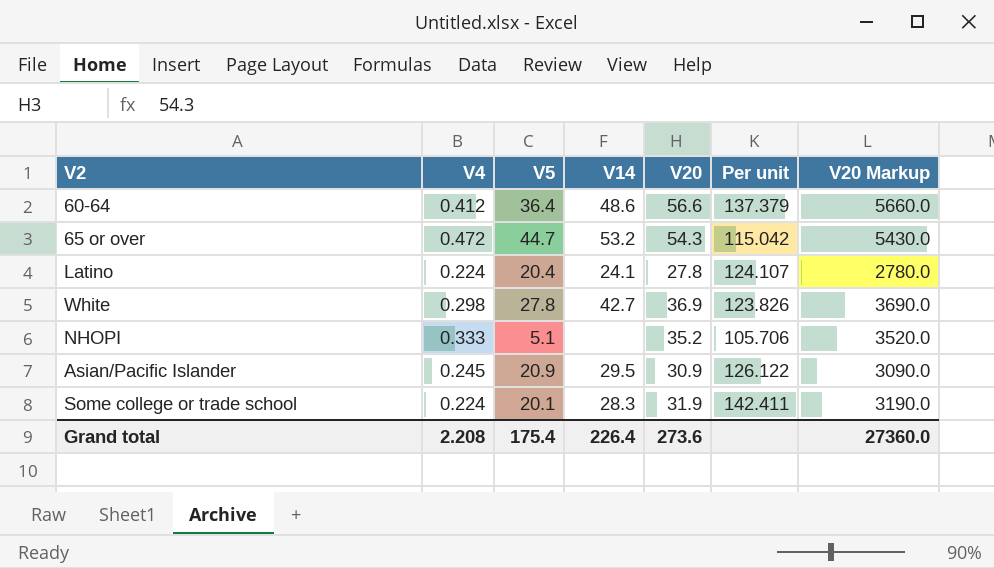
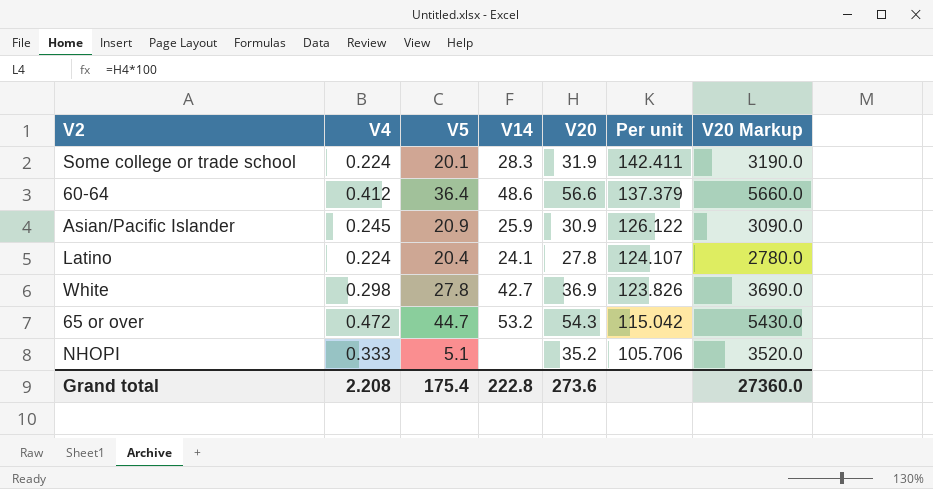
row order: none -> Per unit descending
Asian/Pacific Islander | V14: 29.5 -> 25.9
Grand total | V14: 226.4 -> 222.8

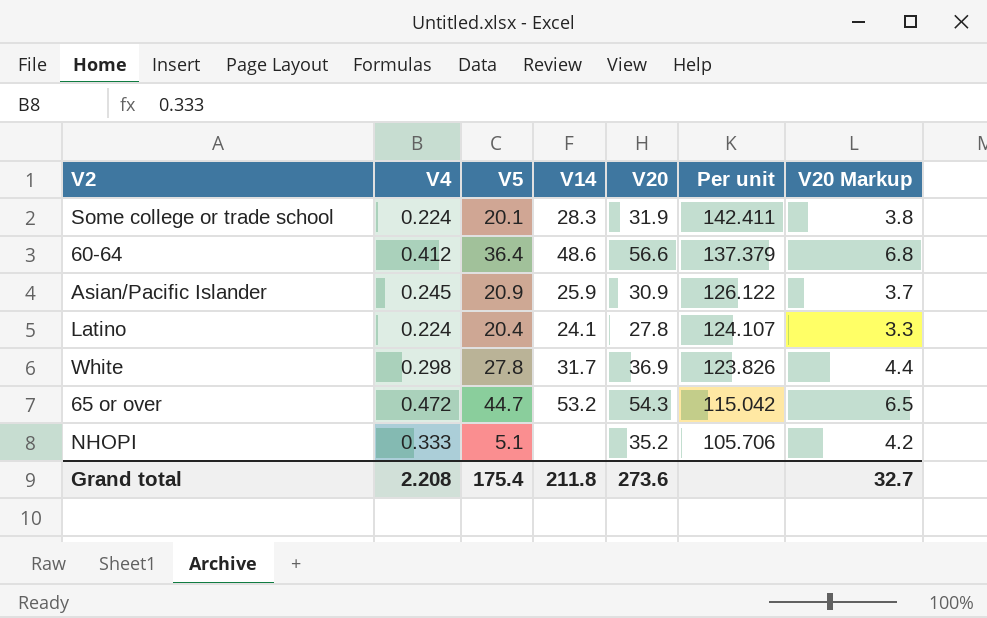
column V20 Markup | formula: [V20] * 100 -> [V20] * 0.12
White | V14: 42.7 -> 31.7
Grand total | V14: 222.8 -> 211.8
Grand total | V20 Markup: 27360.0 -> 32.7

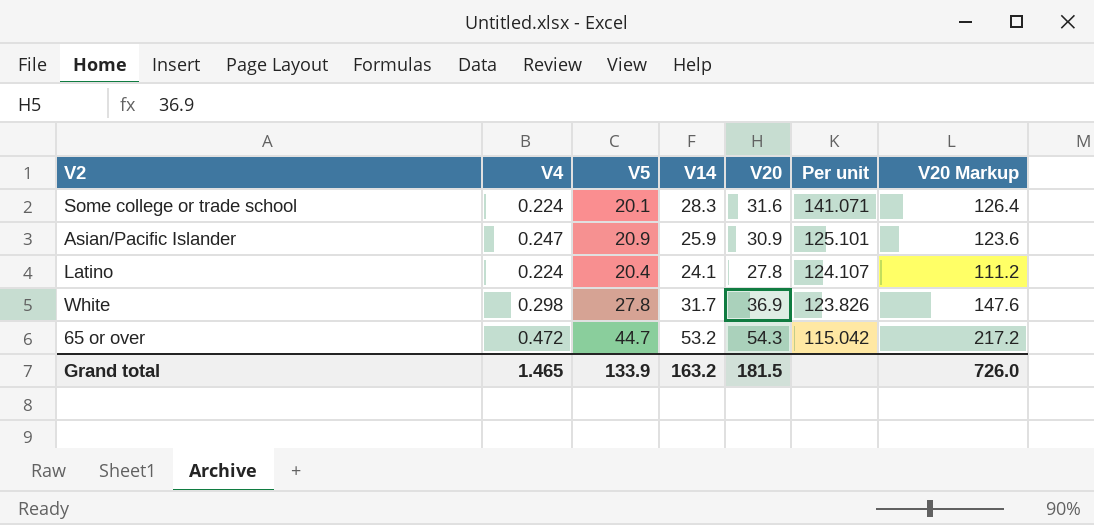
column V20 Markup | formula: [V20] * 0.12 -> [V20] * 4
row 60-64: 0.412 | 36.4 | 48.6 | 56.6 | 137.379 | 6.8 -> none
row NHOPI: 0.333 | 5.1 | none | 35.2 | 105.706 | 4.2 -> none
Some college or trade school | V20: 31.9 -> 31.6
Some college or trade school | Per unit: 142.411 -> 141.071
Asian/Pacific Islander | V4: 0.245 -> 0.247
Asian/Pacific Islander | Per unit: 126.122 -> 125.101
Grand total | V4: 2.208 -> 1.465
Grand total | V5: 175.4 -> 133.9
Grand total | V14: 211.8 -> 163.2
Grand total | V20: 273.6 -> 181.5
Grand total | V20 Markup: 32.7 -> 726.0

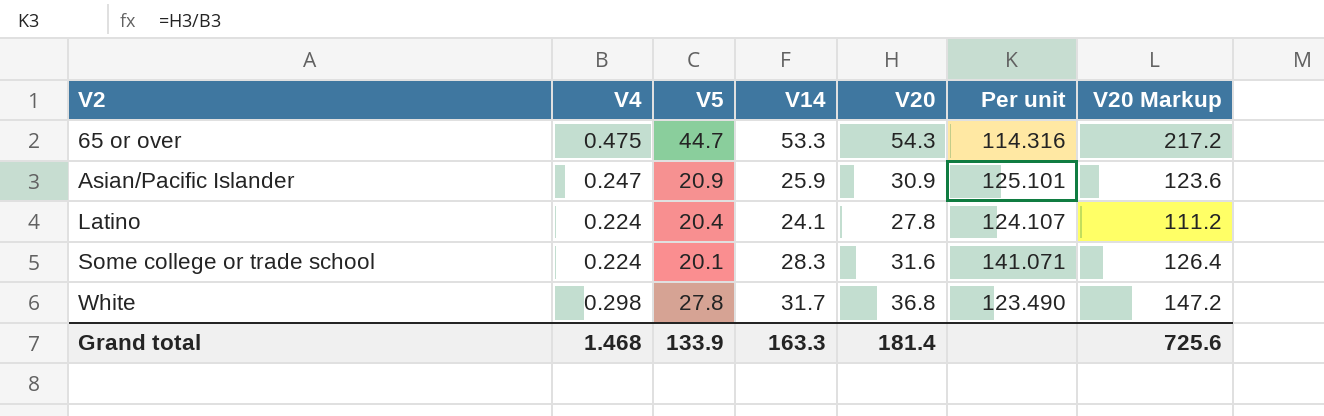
row order: Per unit descending -> V2 ascending
65 or over | V4: 0.472 -> 0.475
65 or over | V14: 53.2 -> 53.3
65 or over | Per unit: 115.042 -> 114.316
White | V20: 36.9 -> 36.8
White | Per unit: 123.826 -> 123.490
White | V20 Markup: 147.6 -> 147.2
Grand total | V4: 1.465 -> 1.468
Grand total | V14: 163.2 -> 163.3
Grand total | V20: 181.5 -> 181.4
Grand total | V20 Markup: 726.0 -> 725.6

